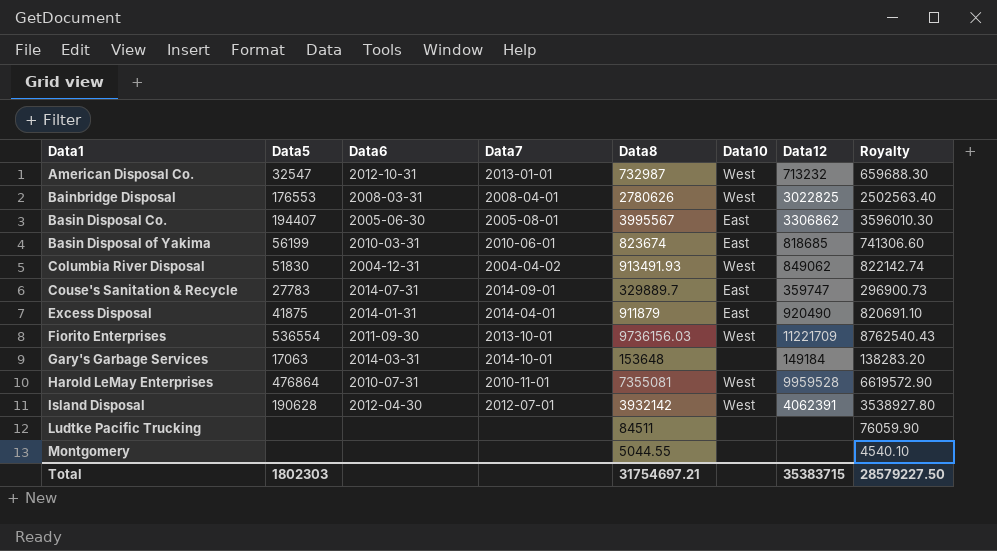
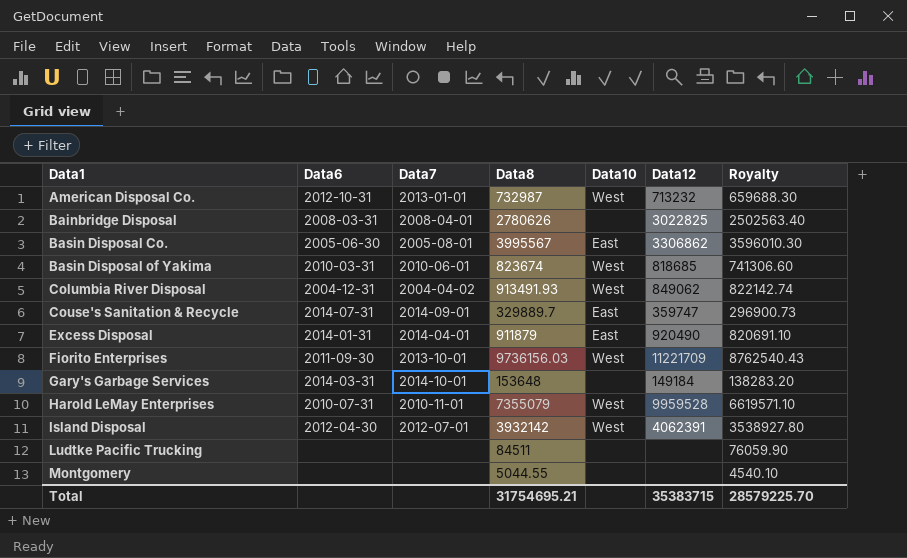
column Data5 | position: 2 -> none
Bainbridge Disposal | Data10: West -> none
Basin Disposal of Yakima | Data10: East -> West
Harold LeMay Enterprises | Data8: 7355081 -> 7355079
Harold LeMay Enterprises | Royalty: 6619572.90 -> 6619571.10
Total | Data8: 31754697.21 -> 31754695.21
Total | Royalty: 28579227.50 -> 28579225.70

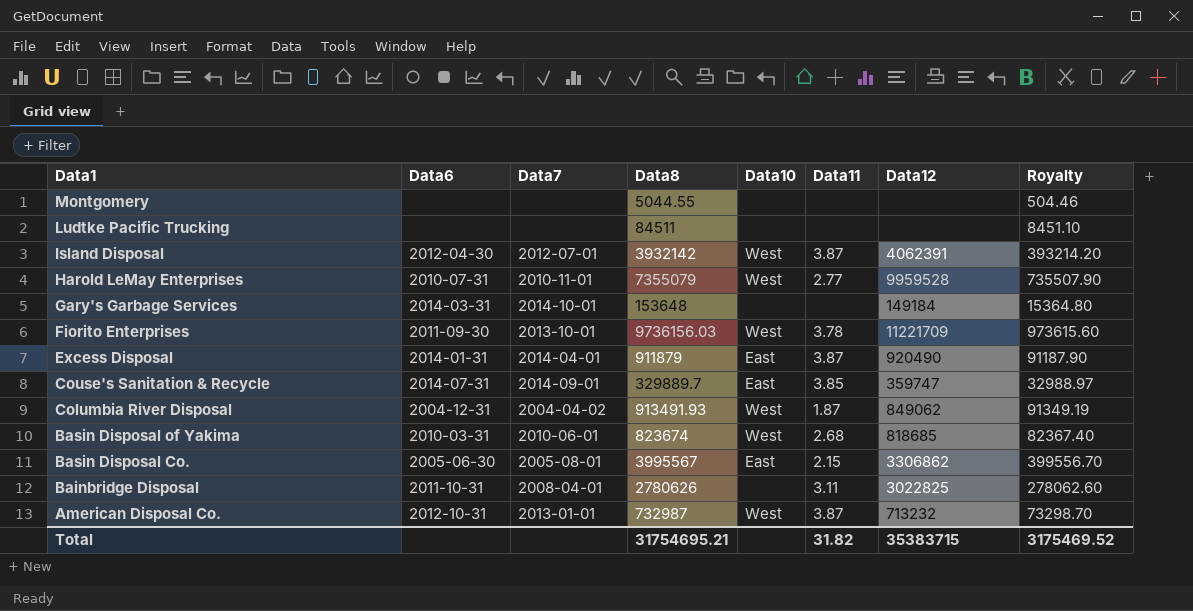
row order: Data1 ascending -> Data1 descending
column Data11 | position: none -> 6
column Royalty | formula: [Data8] * 0.9 -> [Data8] * 0.1
Bainbridge Disposal | Data6: 2008-03-31 -> 2011-10-31
Total | Royalty: 28579225.70 -> 3175469.52

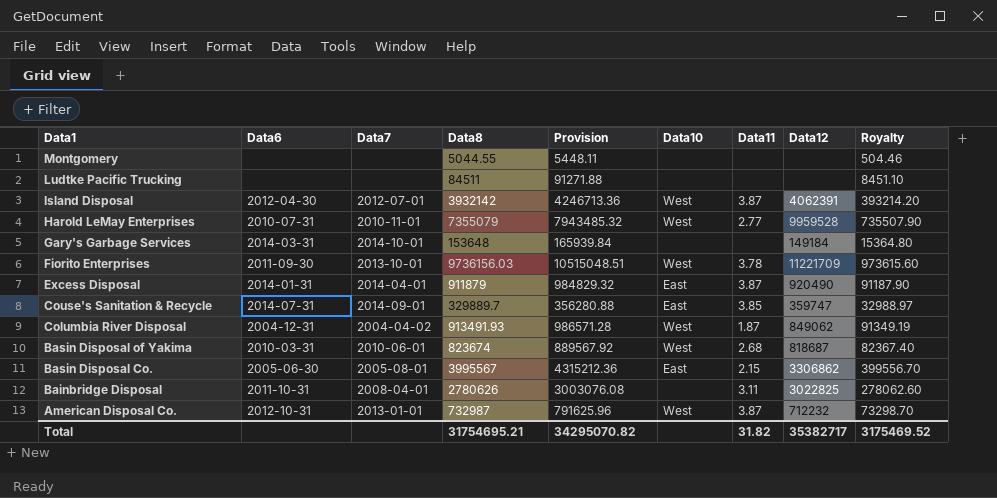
column Provision | formula: none -> [Data8] * 1.08
Basin Disposal of Yakima | Data12: 818685 -> 818687
American Disposal Co. | Data12: 713232 -> 712232
Total | Data12: 35383715 -> 35382717

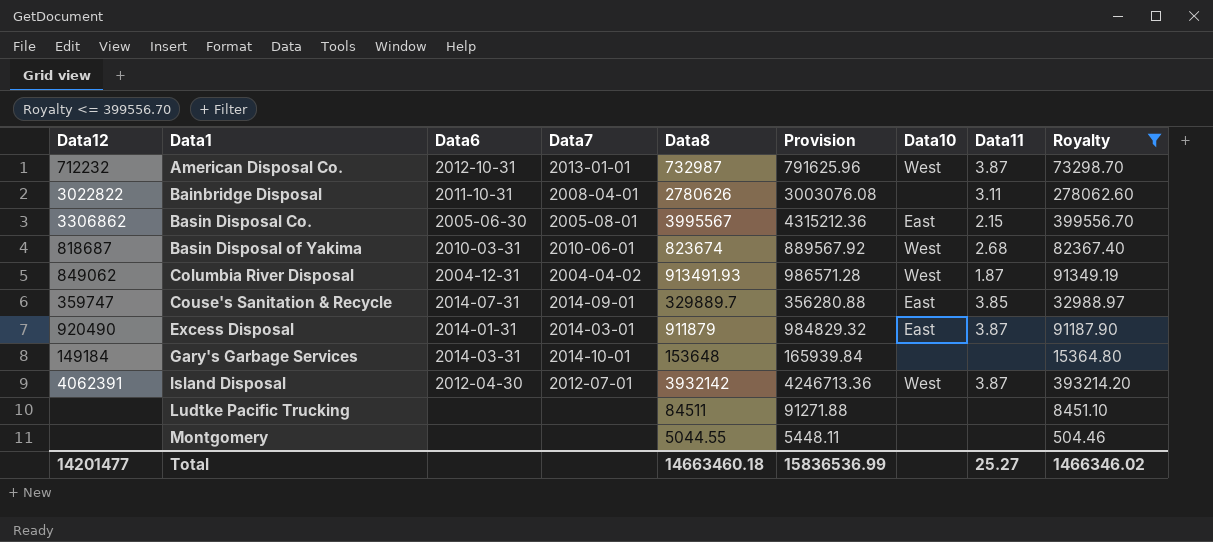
filter: none -> Royalty <= 399556.70
row order: Data1 descending -> Data1 ascending
column Data12 | position: 8 -> 1
Bainbridge Disposal | Data12: 3022825 -> 3022822
Excess Disposal | Data7: 2014-04-01 -> 2014-03-01
Total | Data12: 35382717 -> 14201477
Total | Data8: 31754695.21 -> 14663460.18
Total | Provision: 34295070.82 -> 15836536.99
Total | Data11: 31.82 -> 25.27
Total | Royalty: 3175469.52 -> 1466346.02

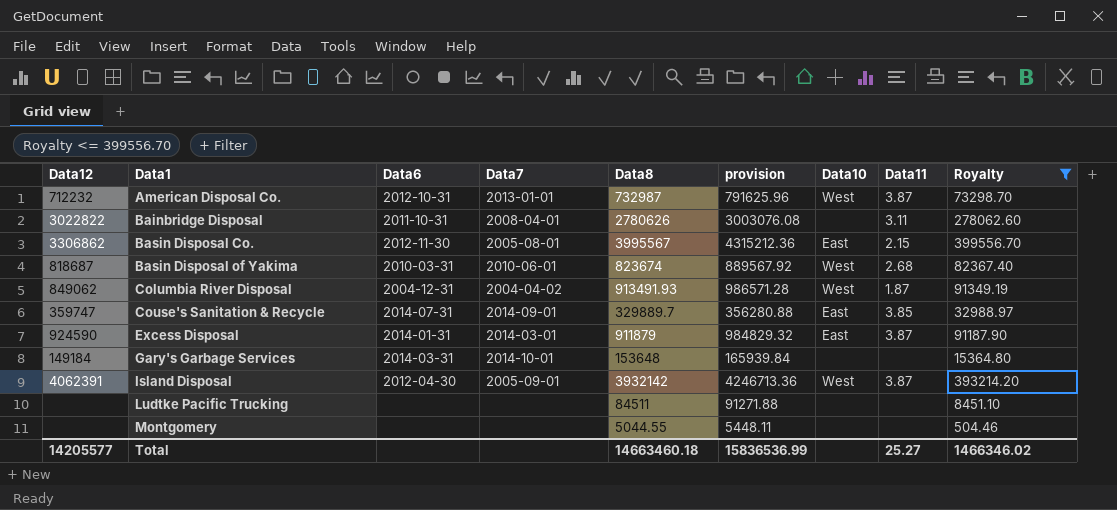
column name: Provision -> provision
Basin Disposal Co. | Data6: 2005-06-30 -> 2012-11-30
Excess Disposal | Data12: 920490 -> 924590
Island Disposal | Data7: 2012-07-01 -> 2005-09-01
Total | Data12: 14201477 -> 14205577

